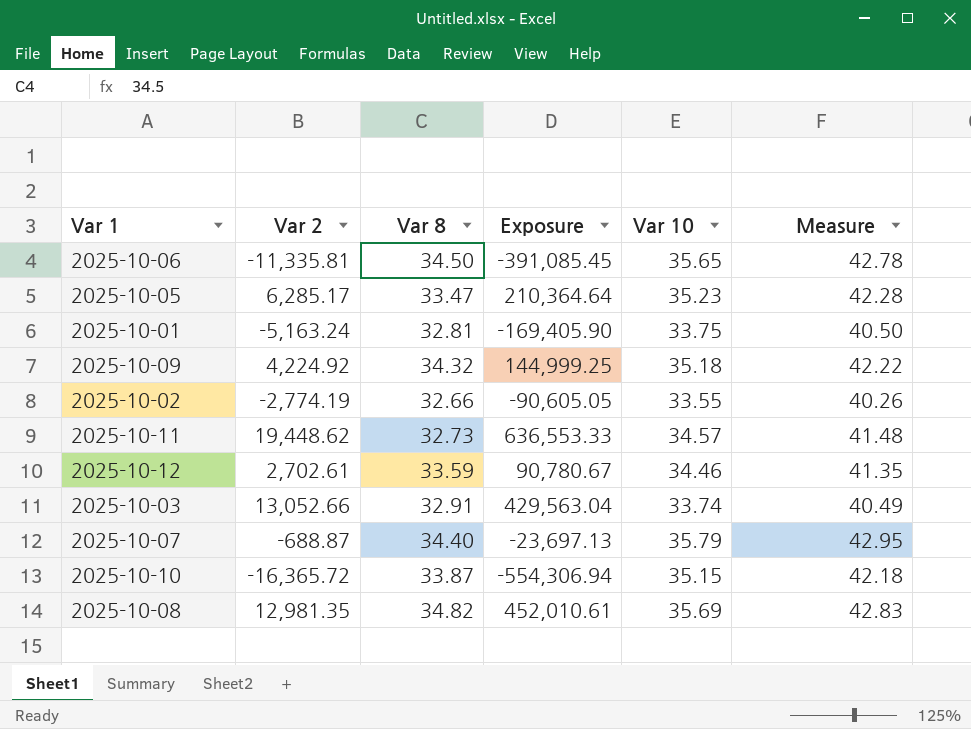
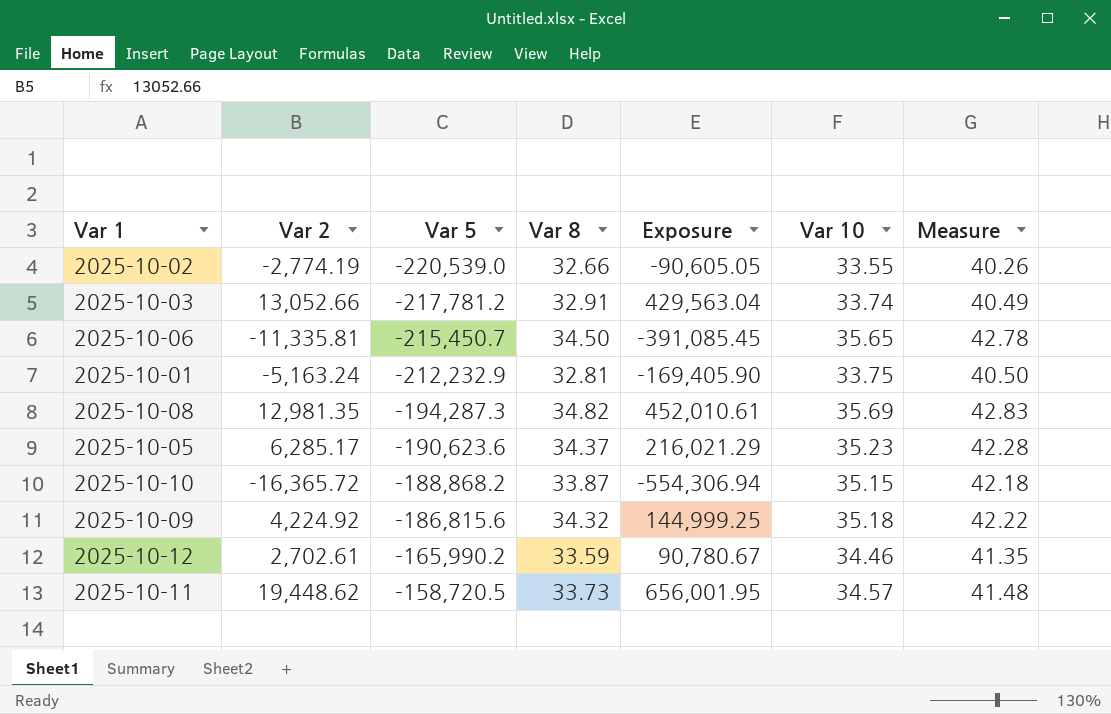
row order: none -> Var 5 ascending
column Var 5 | position: none -> 3
row 2025-10-07: -688.87 | 34.40 | -23,697.13 | 35.79 | 42.95 -> none
2025-10-05 | Var 8: 33.47 -> 34.37
2025-10-05 | Exposure: 210,364.64 -> 216,021.29
2025-10-11 | Var 8: 32.73 -> 33.73
2025-10-11 | Exposure: 636,553.33 -> 656,001.95

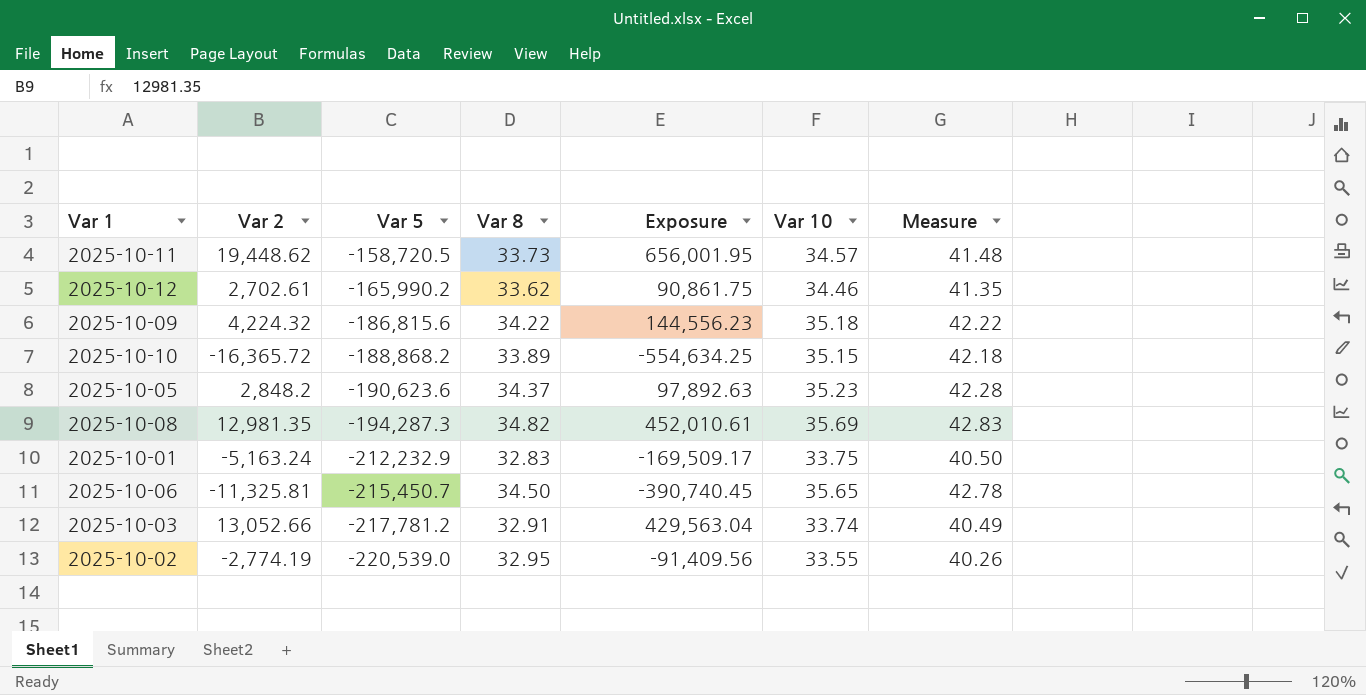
row order: Var 5 ascending -> Var 5 descending
2025-10-12 | Var 8: 33.59 -> 33.62
2025-10-12 | Exposure: 90,780.67 -> 90,861.75
2025-10-09 | Var 2: 4,224.92 -> 4,224.32
2025-10-09 | Var 8: 34.32 -> 34.22
2025-10-09 | Exposure: 144,999.25 -> 144,556.23
2025-10-10 | Var 8: 33.87 -> 33.89
2025-10-10 | Exposure: -554,306.94 -> -554,634.25
2025-10-05 | Var 2: 6,285.17 -> 2,848.2
2025-10-05 | Exposure: 216,021.29 -> 97,892.63
2025-10-01 | Var 8: 32.81 -> 32.83
2025-10-01 | Exposure: -169,405.90 -> -169,509.17
2025-10-06 | Var 2: -11,335.81 -> -11,325.81
2025-10-06 | Exposure: -391,085.45 -> -390,740.45
2025-10-02 | Var 8: 32.66 -> 32.95
2025-10-02 | Exposure: -90,605.05 -> -91,409.56

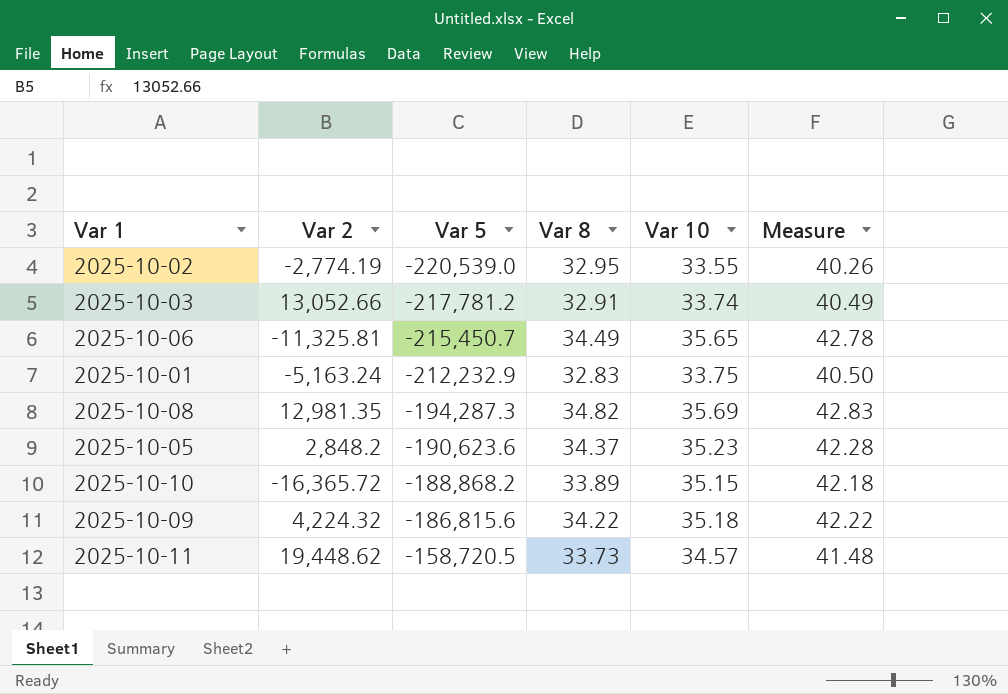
row order: Var 5 descending -> Var 5 ascending
column Exposure | formula: [Var 2] * [Var 8] -> none
row 2025-10-12: 2,702.61 | -165,990.2 | 33.62 | 90,861.75 | 34.46 | 41.35 -> none
2025-10-06 | Var 8: 34.50 -> 34.49

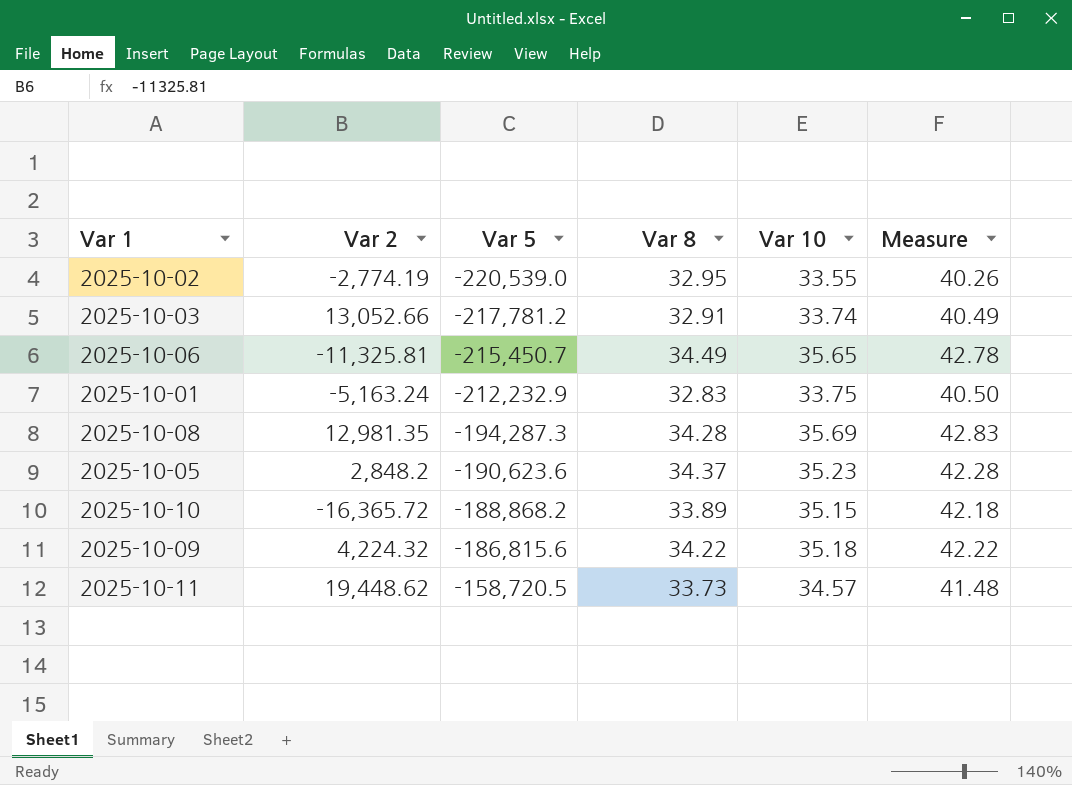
2025-10-08 | Var 8: 34.82 -> 34.28

